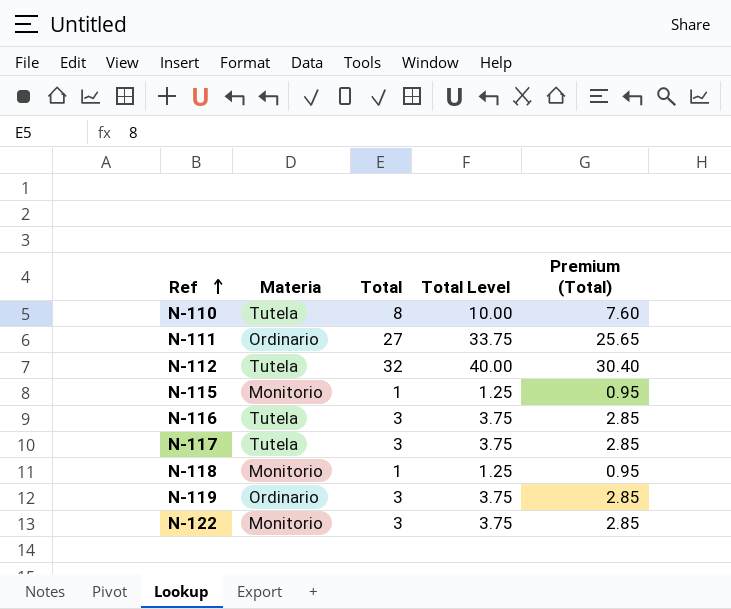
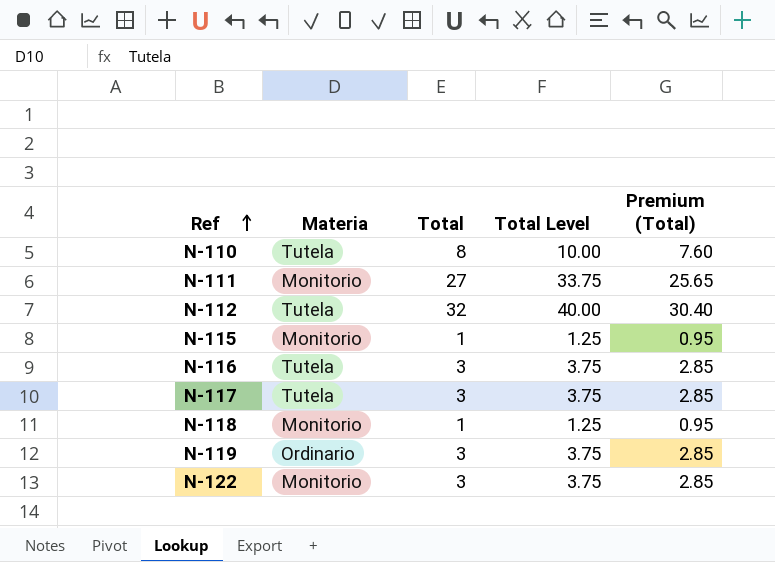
N-111 | Materia: Ordinario -> Monitorio

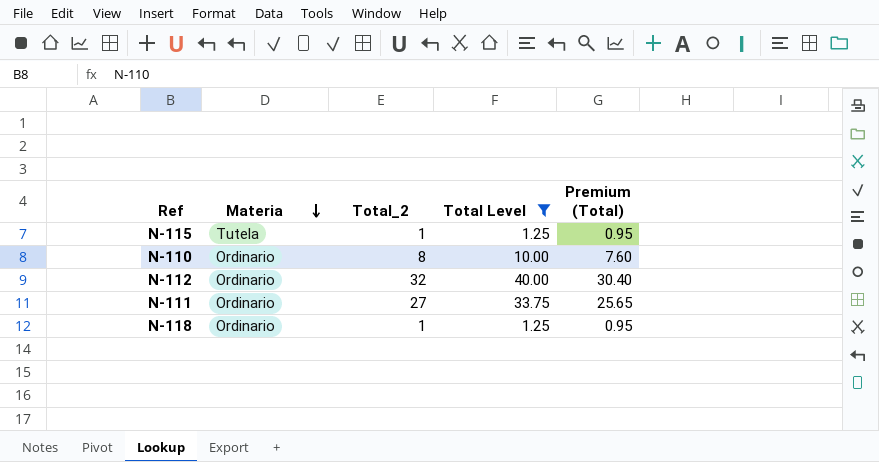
filter: none -> Total Level != 3.75
row order: Ref ascending -> Materia descending
column name: Total -> Total_2
N-115 | Materia: Monitorio -> Tutela
N-110 | Materia: Tutela -> Ordinario
N-112 | Materia: Tutela -> Ordinario
N-111 | Materia: Monitorio -> Ordinario
N-118 | Materia: Monitorio -> Ordinario

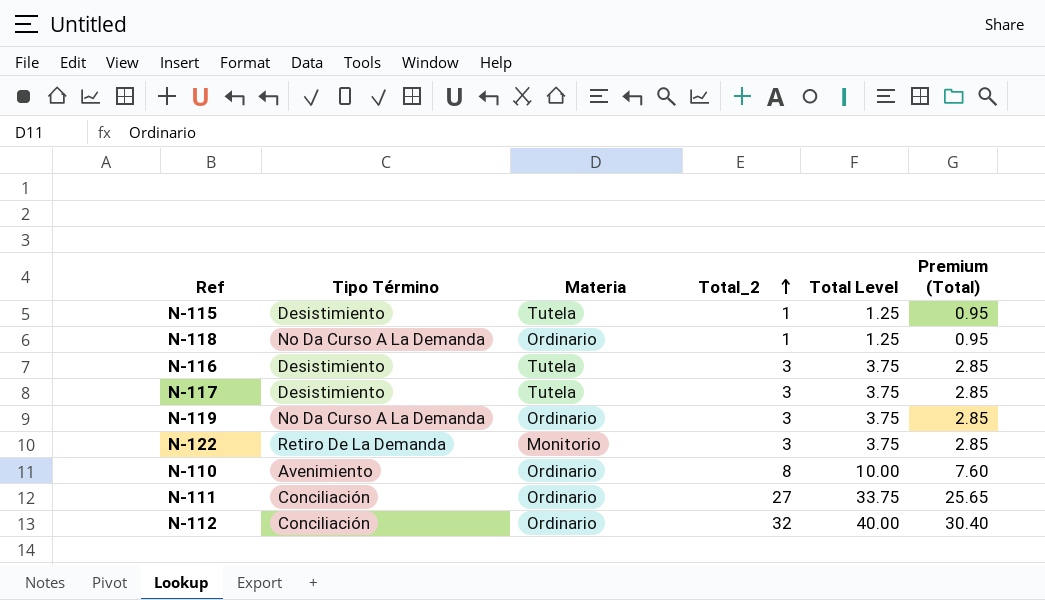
filter: Total Level != 3.75 -> none
row order: Materia descending -> Total_2 ascending
column Tipo Término | position: none -> 2

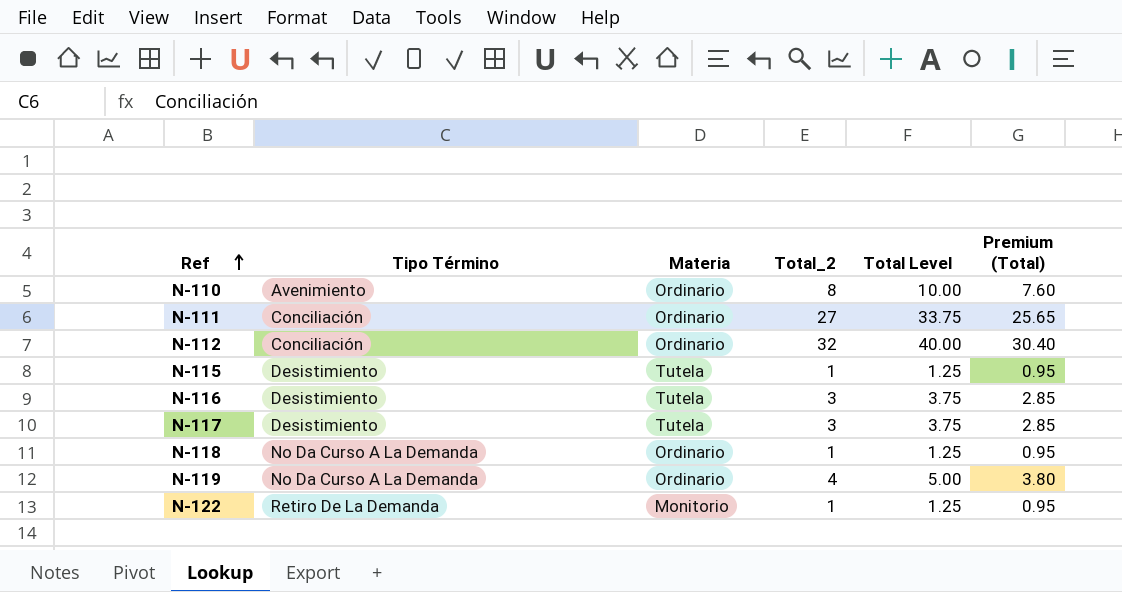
row order: Total_2 ascending -> Ref ascending
N-119 | Total_2: 3 -> 4
N-119 | Total Level: 3.75 -> 5.00
N-119 | Premium (Total): 2.85 -> 3.80
N-122 | Total_2: 3 -> 1
N-122 | Total Level: 3.75 -> 1.25
N-122 | Premium (Total): 2.85 -> 0.95

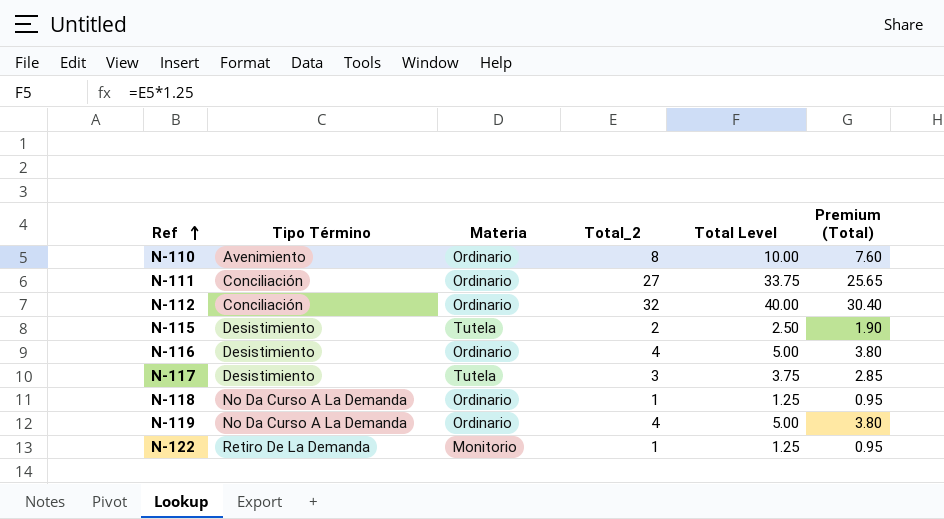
N-115 | Total_2: 1 -> 2
N-115 | Total Level: 1.25 -> 2.50
N-115 | Premium (Total): 0.95 -> 1.90
N-116 | Materia: Tutela -> Ordinario
N-116 | Total_2: 3 -> 4
N-116 | Total Level: 3.75 -> 5.00
N-116 | Premium (Total): 2.85 -> 3.80

